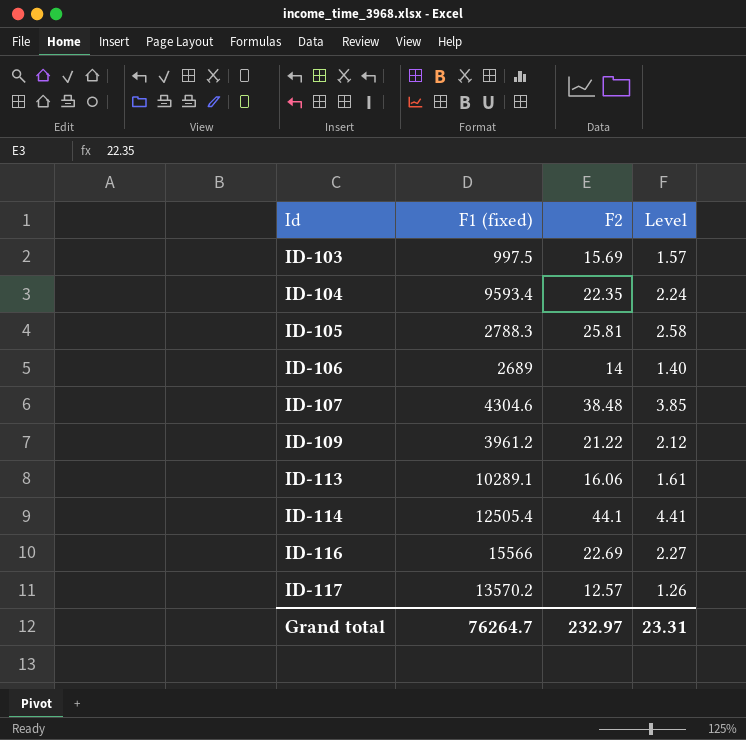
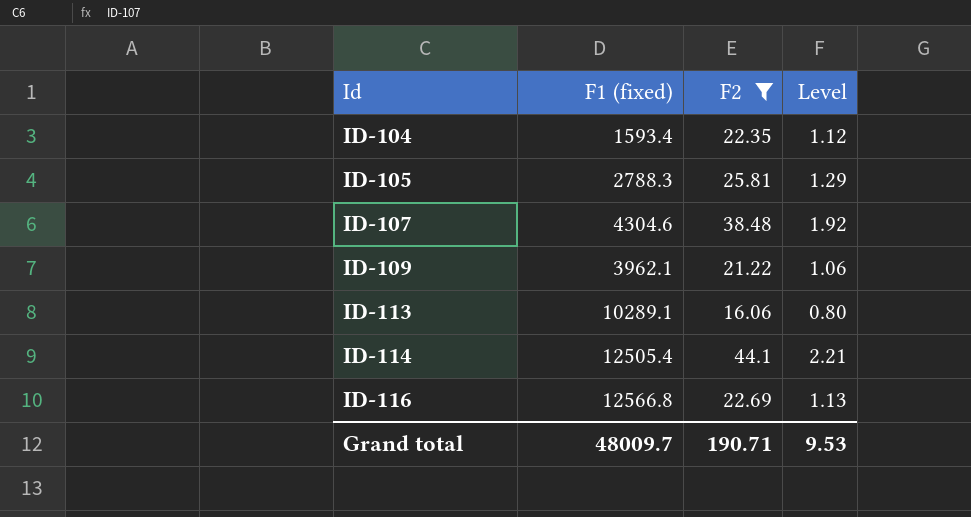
filter: none -> F2 >= 16.06
column Level | formula: [F2] * 0.1 -> [F2] * 0.05
ID-104 | F1 (fixed): 9593.4 -> 1593.4
ID-109 | F1 (fixed): 3961.2 -> 3962.1
ID-116 | F1 (fixed): 15566 -> 12566.8
Grand total | F1 (fixed): 76264.7 -> 48009.7
Grand total | F2: 232.97 -> 190.71
Grand total | Level: 23.31 -> 9.53

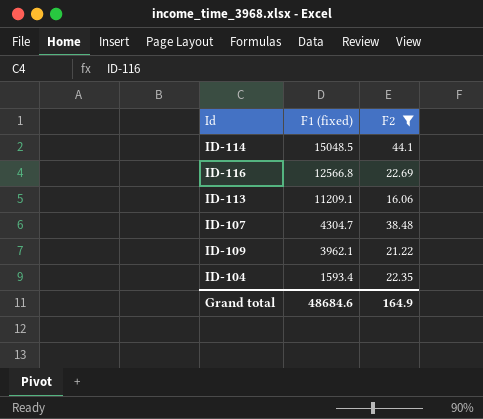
row order: Id ascending -> F1 (fixed) descending
column Level | formula: [F2] * 0.05 -> none
row ID-105: 2788.3 | 25.81 | 1.29 -> none
ID-114 | F1 (fixed): 12505.4 -> 15048.5
ID-113 | F1 (fixed): 10289.1 -> 11209.1
ID-107 | F1 (fixed): 4304.6 -> 4304.7
Grand total | F1 (fixed): 48009.7 -> 48684.6
Grand total | F2: 190.71 -> 164.9

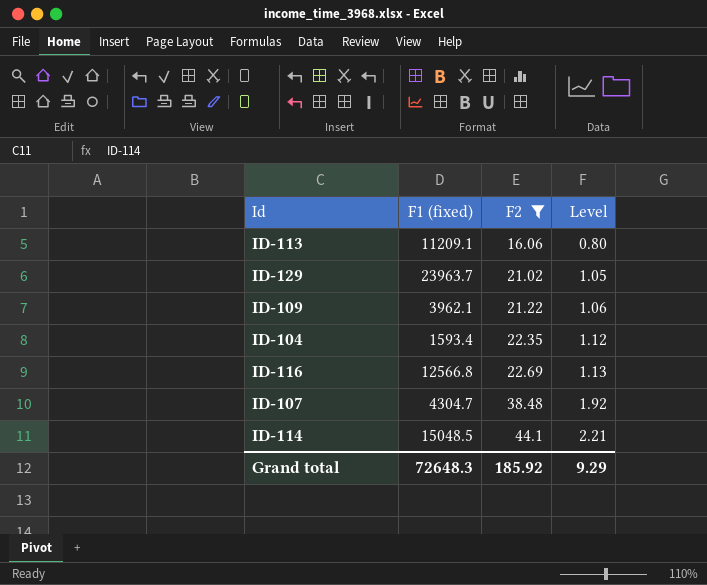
row order: F1 (fixed) descending -> F2 ascending
column Level | formula: none -> [F2] * 0.05
row ID-129: none -> 23963.7 | 21.02 | 1.05
Grand total | F1 (fixed): 48684.6 -> 72648.3
Grand total | F2: 164.9 -> 185.92

